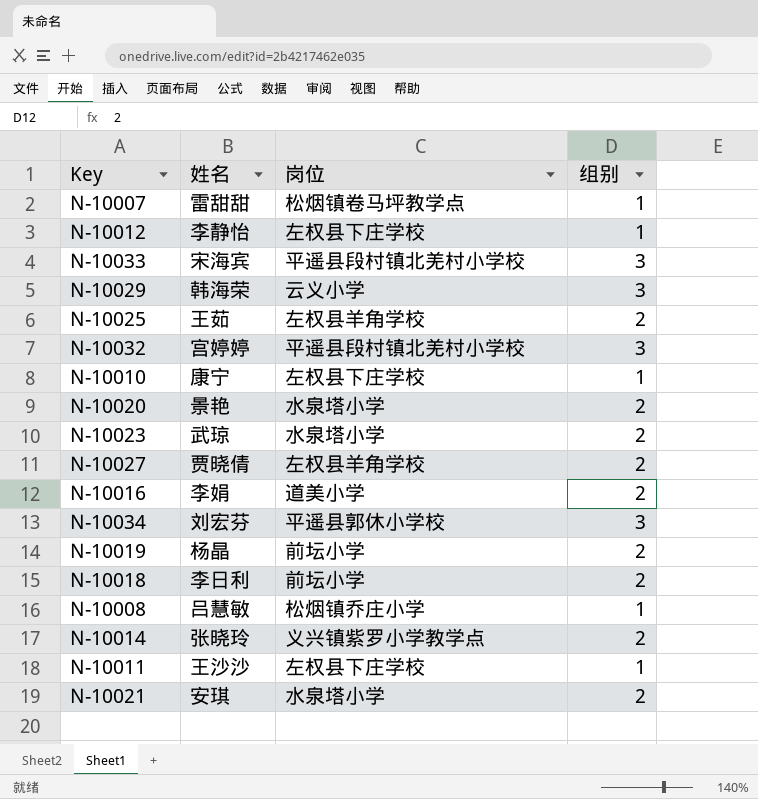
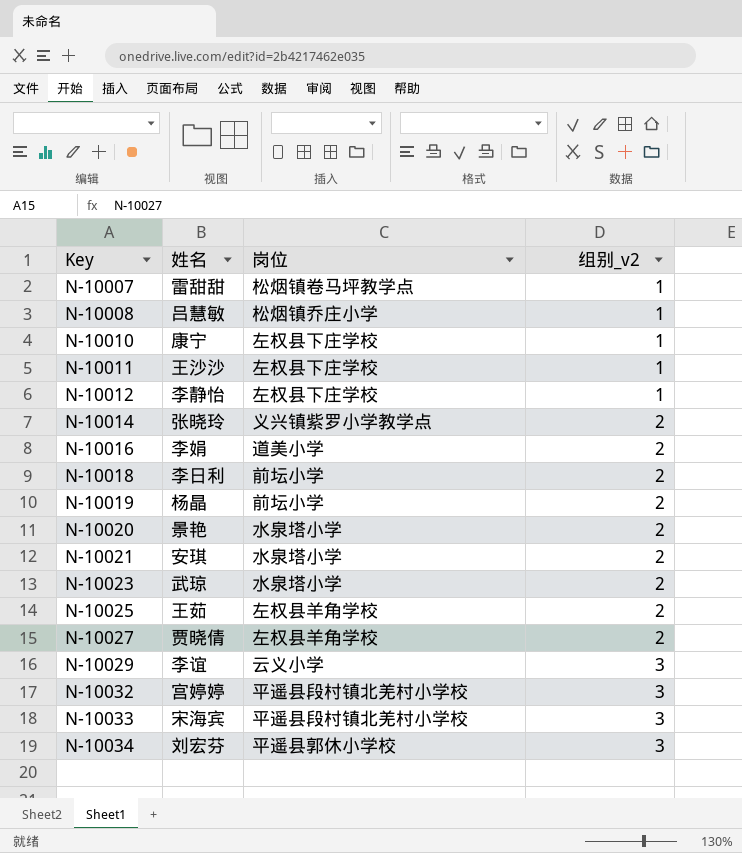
row order: none -> Key ascending
column name: 组别 -> 组别_v2
N-10029 | 姓名: 韩海荣 -> 李谊

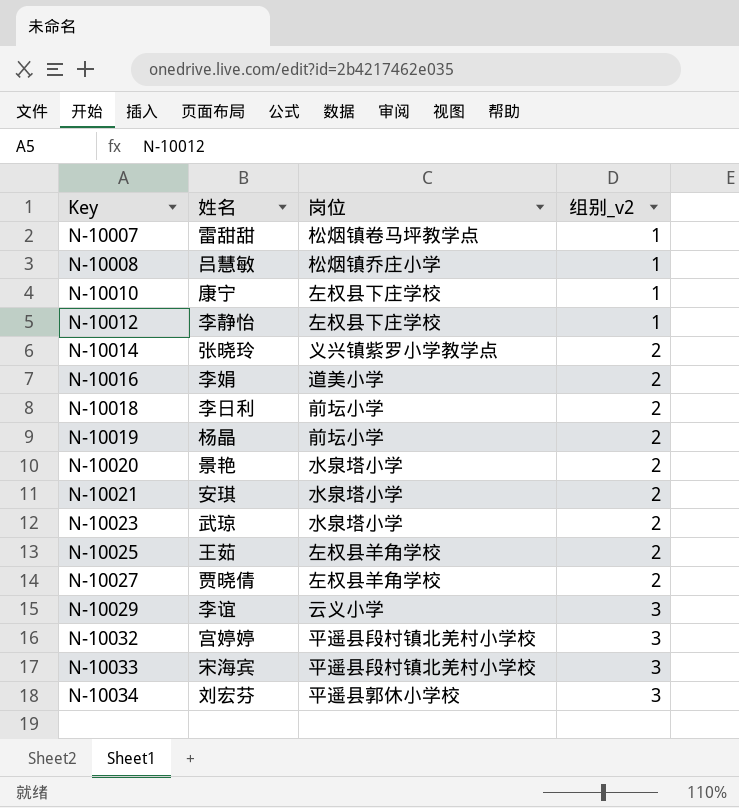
row N-10011: 王沙沙 | 左权县下庄学校 | 1 -> none

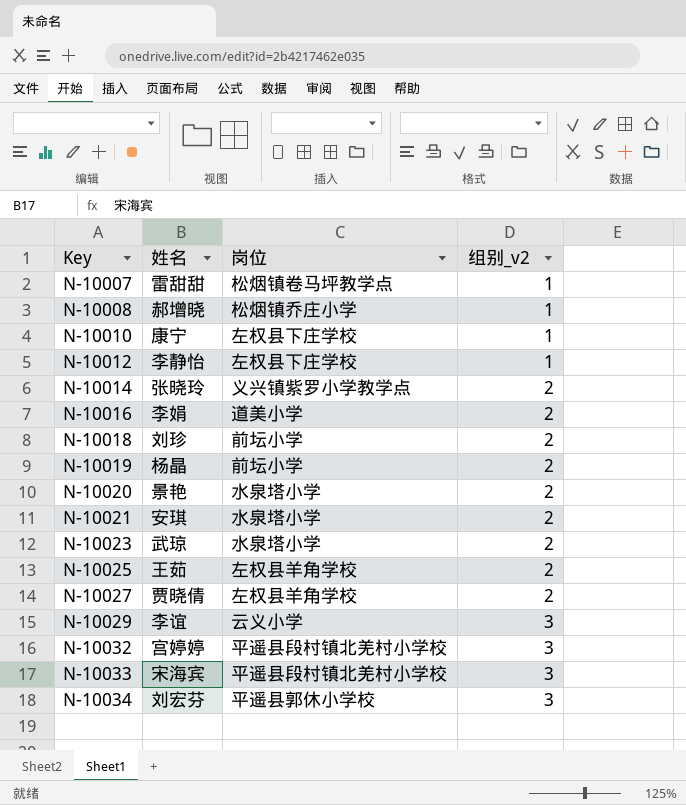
N-10008 | 姓名: 吕慧敏 -> 郝增晓
N-10018 | 姓名: 李日利 -> 刘珍

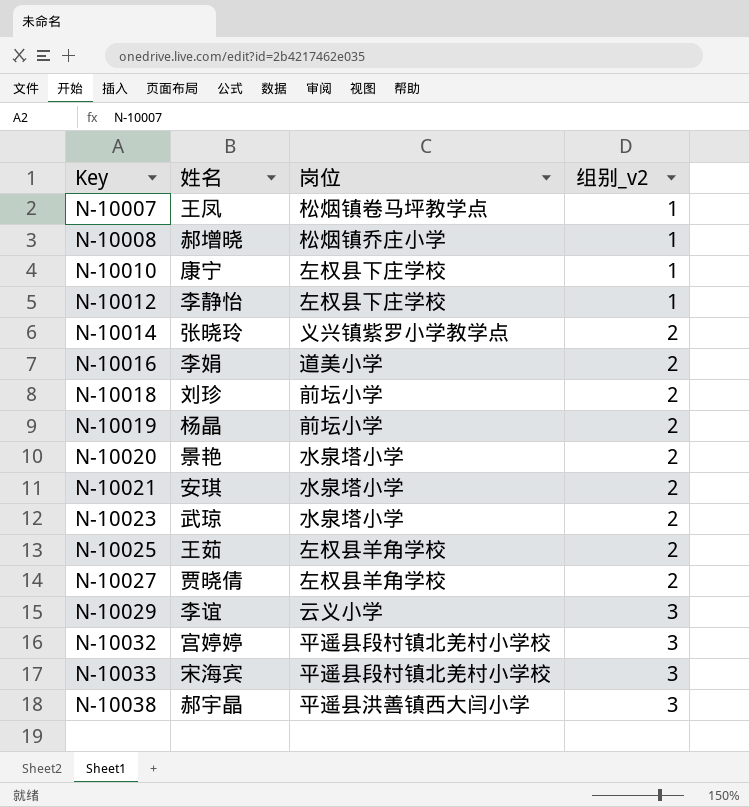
row N-10034: 刘宏芬 | 平遥县郭休小学校 | 3 -> none
N-10007 | 姓名: 雷甜甜 -> 王凤
row N-10038: none -> 郝宇晶 | 平遥县洪善镇西大闫小学 | 3

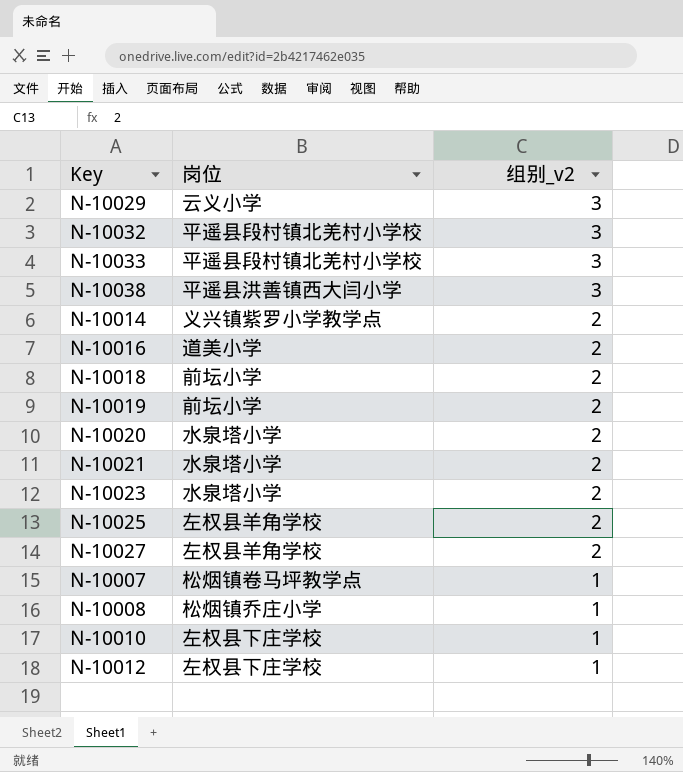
row order: Key ascending -> 组别_v2 descending
column 姓名 | position: 2 -> none

